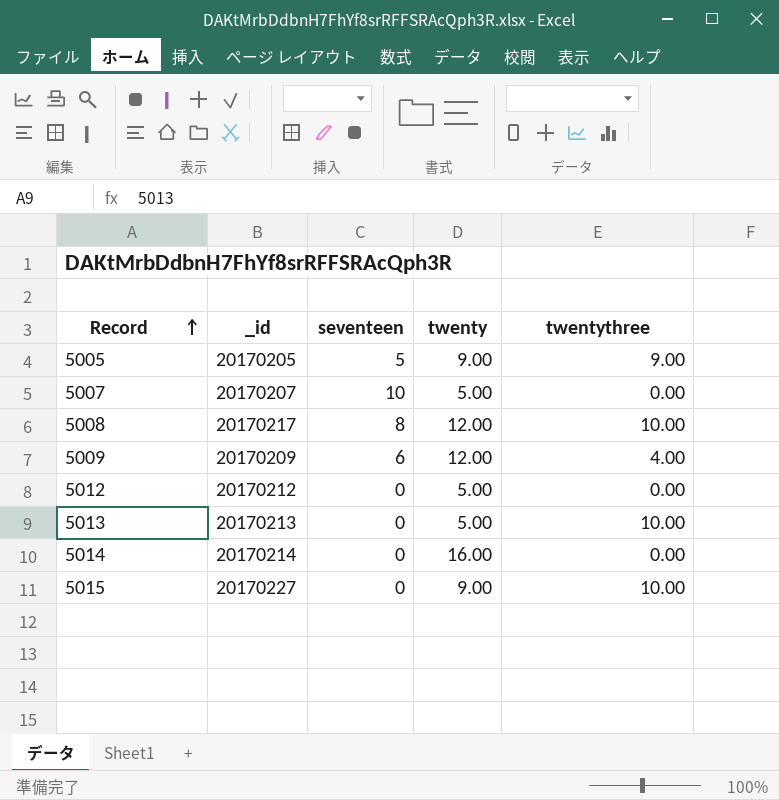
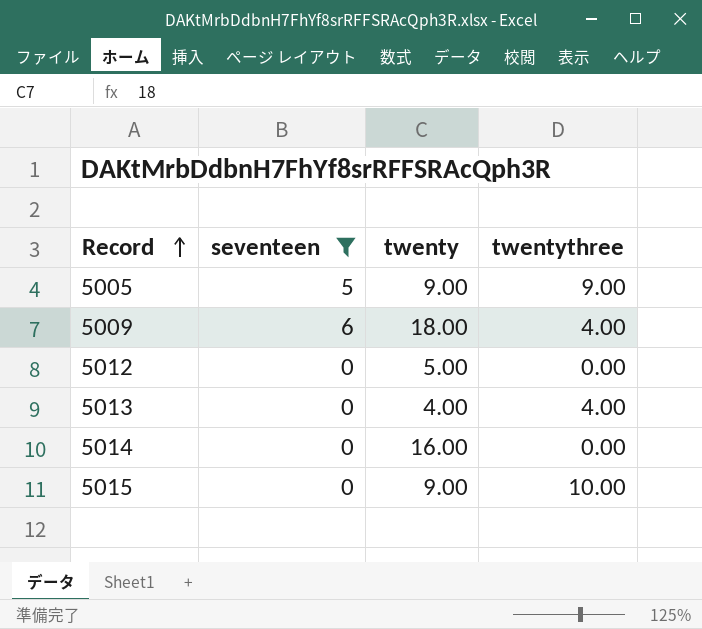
filter: none -> seventeen <= 6
column _id | position: 2 -> none
5009 | twenty: 12.00 -> 18.00
5013 | twenty: 5.00 -> 4.00
5013 | twentythree: 10.00 -> 4.00

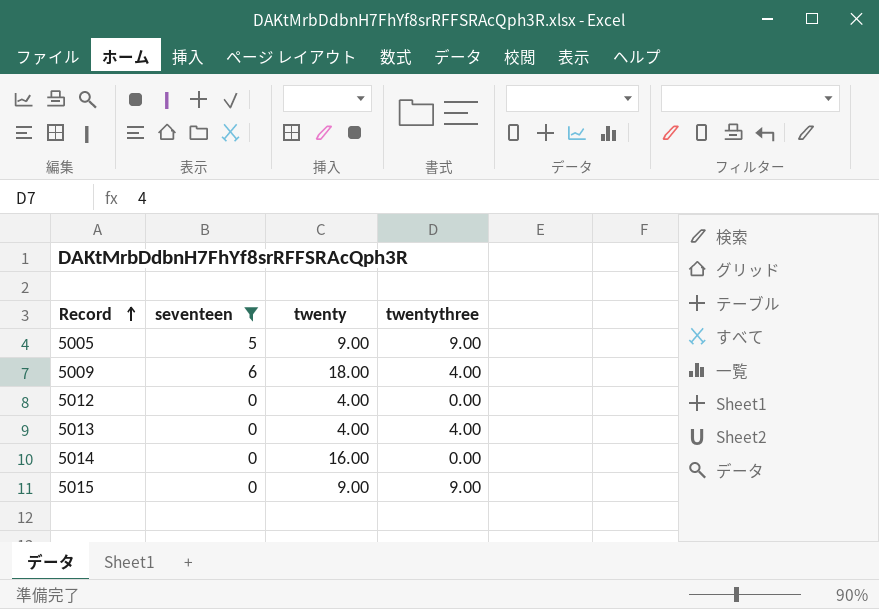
5012 | twenty: 5.00 -> 4.00
5015 | twentythree: 10.00 -> 9.00

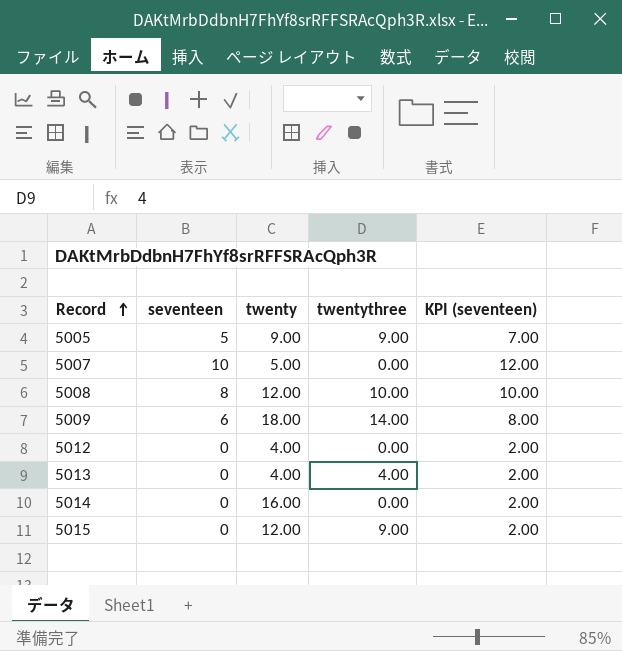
filter: seventeen <= 6 -> none
column KPI (seventeen) | formula: none -> [seventeen] + 2
5009 | twentythree: 4.00 -> 14.00
5015 | twenty: 9.00 -> 12.00

